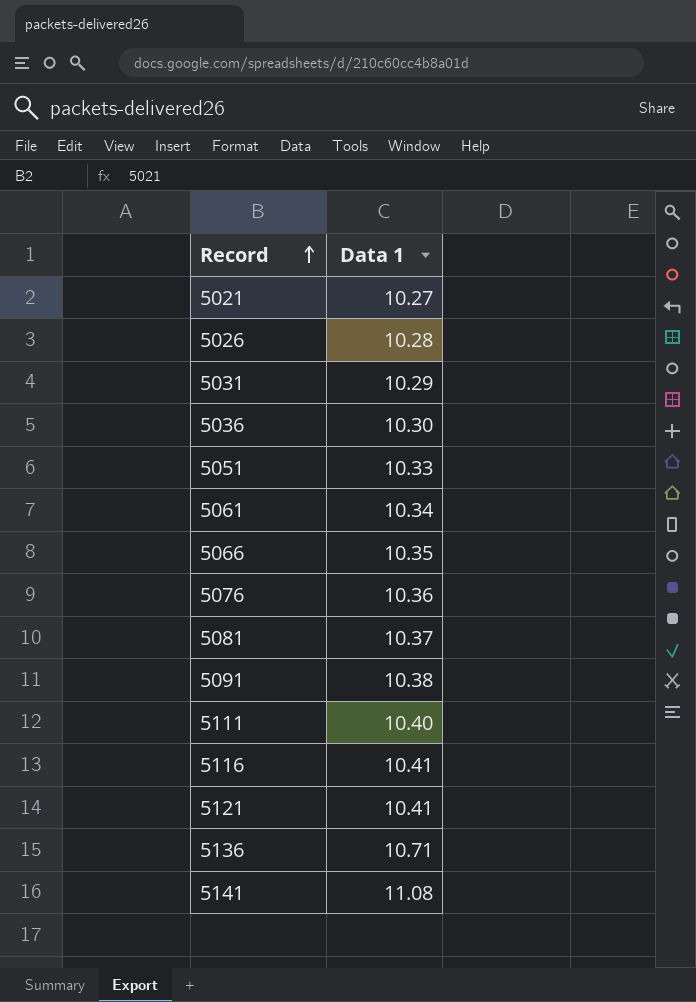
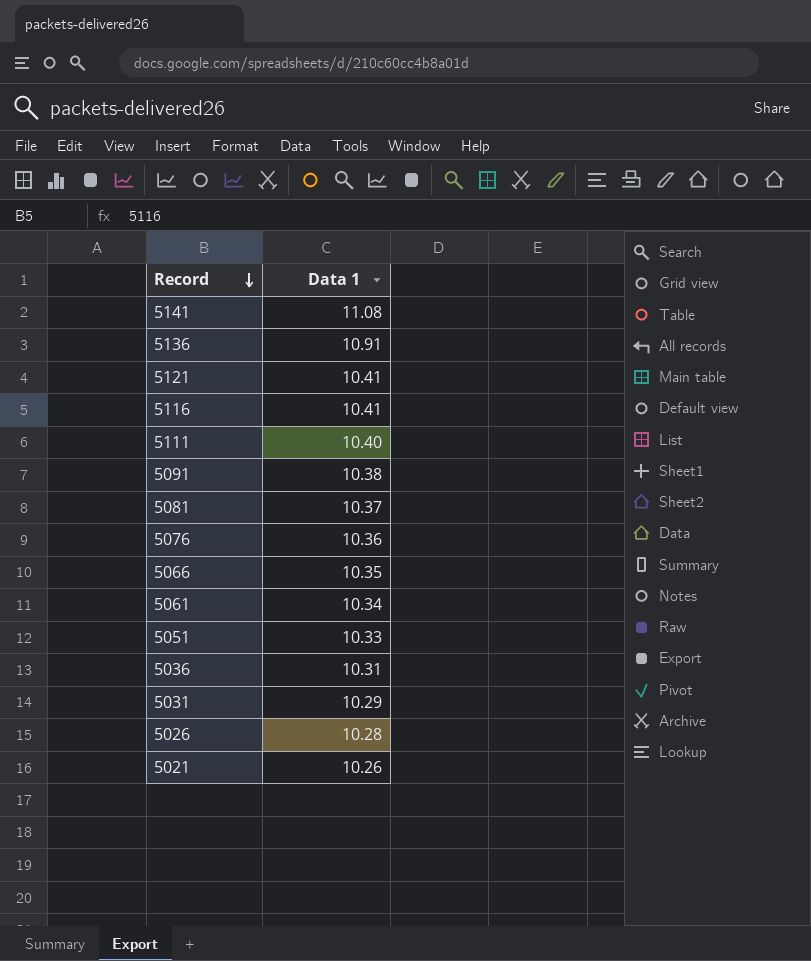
row order: Record ascending -> Record descending
5136 | Data 1: 10.71 -> 10.91
5036 | Data 1: 10.30 -> 10.31
5021 | Data 1: 10.27 -> 10.26

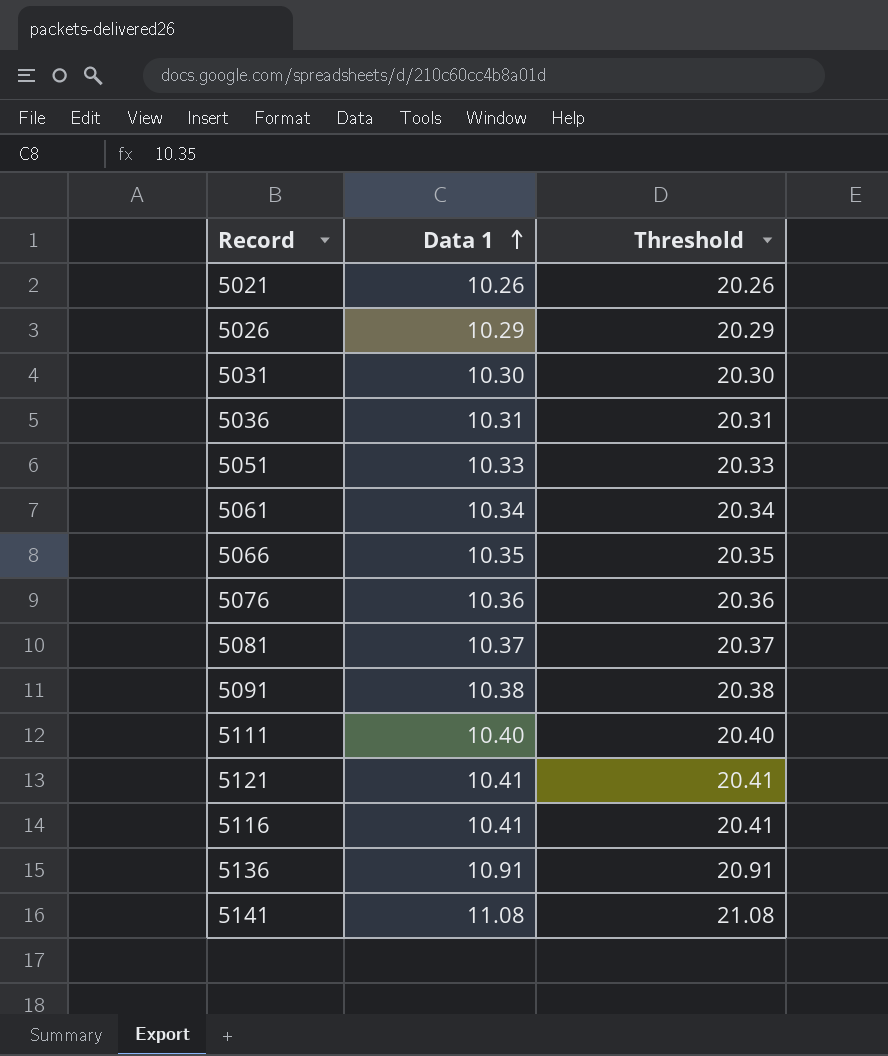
row order: Record descending -> Data 1 ascending
column Threshold | formula: none -> [Data 1] + 10
5026 | Data 1: 10.28 -> 10.29
5031 | Data 1: 10.29 -> 10.30

